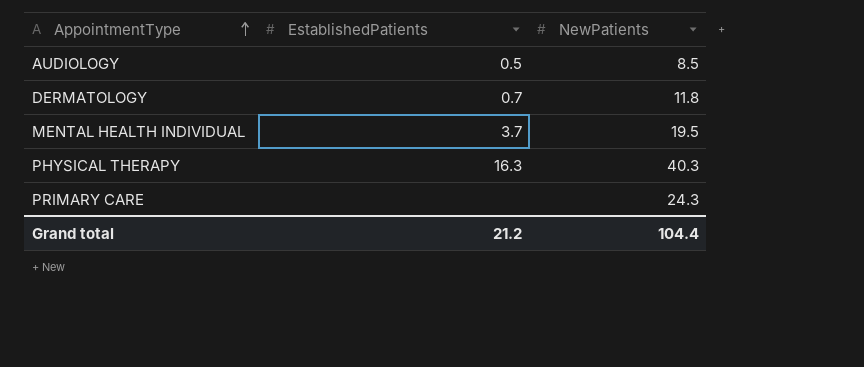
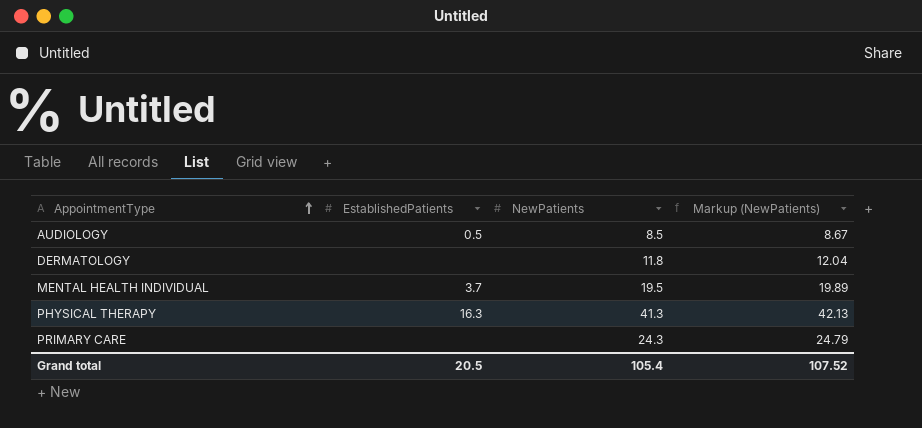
column Markup (NewPatients) | formula: none -> [NewPatients] * 1.02
DERMATOLOGY | EstablishedPatients: 0.7 -> none
PHYSICAL THERAPY | NewPatients: 40.3 -> 41.3
Grand total | EstablishedPatients: 21.2 -> 20.5
Grand total | NewPatients: 104.4 -> 105.4

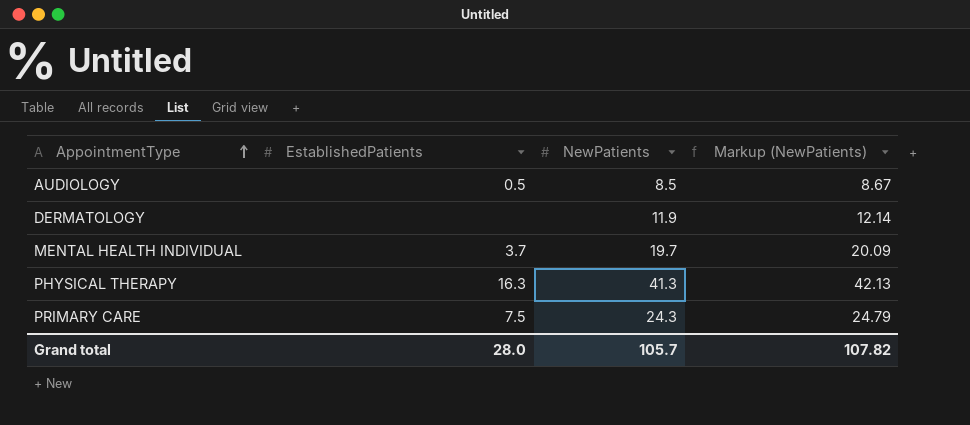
DERMATOLOGY | NewPatients: 11.8 -> 11.9
DERMATOLOGY | Markup (NewPatients): 12.04 -> 12.14
MENTAL HEALTH INDIVIDUAL | NewPatients: 19.5 -> 19.7
MENTAL HEALTH INDIVIDUAL | Markup (NewPatients): 19.89 -> 20.09
PRIMARY CARE | EstablishedPatients: none -> 7.5
Grand total | EstablishedPatients: 20.5 -> 28.0
Grand total | NewPatients: 105.4 -> 105.7
Grand total | Markup (NewPatients): 107.52 -> 107.82

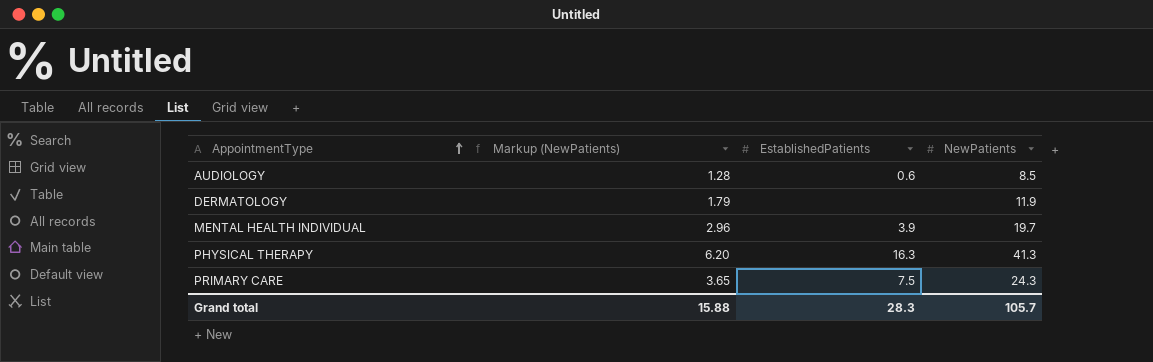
column Markup (NewPatients) | formula: [NewPatients] * 1.02 -> [NewPatients] * 0.15
column Markup (NewPatients) | position: 4 -> 2
AUDIOLOGY | EstablishedPatients: 0.5 -> 0.6
MENTAL HEALTH INDIVIDUAL | EstablishedPatients: 3.7 -> 3.9
Grand total | Markup (NewPatients): 107.82 -> 15.88
Grand total | EstablishedPatients: 28.0 -> 28.3

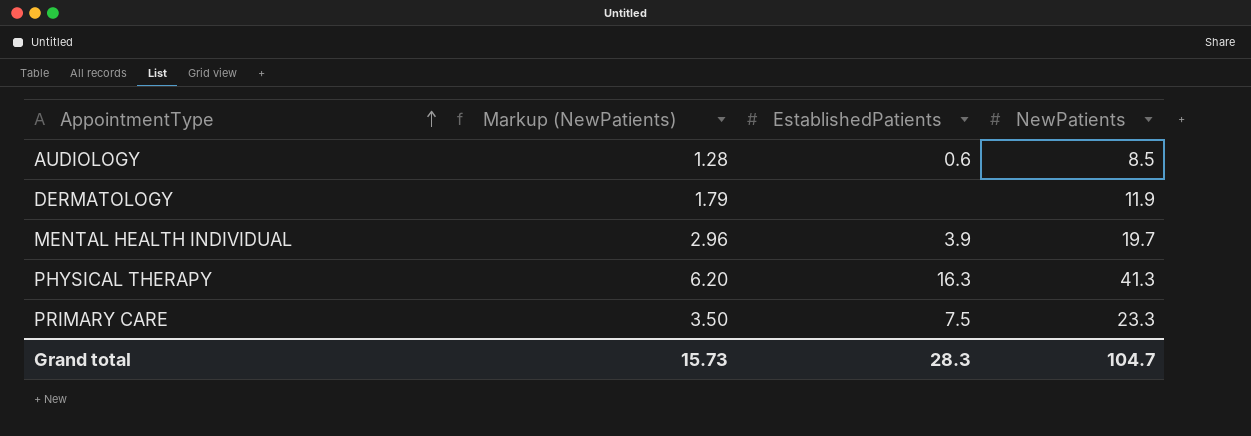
PRIMARY CARE | Markup (NewPatients): 3.65 -> 3.50
PRIMARY CARE | NewPatients: 24.3 -> 23.3
Grand total | Markup (NewPatients): 15.88 -> 15.73
Grand total | NewPatients: 105.7 -> 104.7

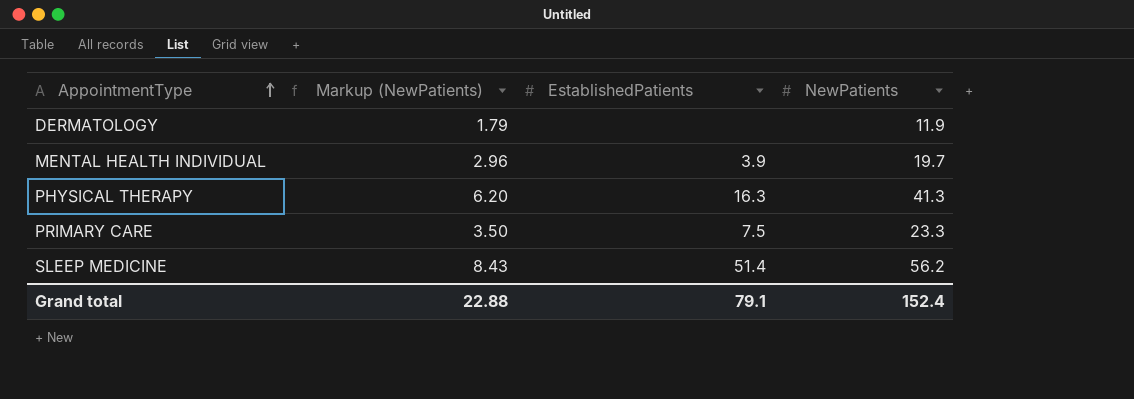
row AUDIOLOGY: 1.28 | 0.6 | 8.5 -> none
row SLEEP MEDICINE: none -> 8.43 | 51.4 | 56.2
Grand total | Markup (NewPatients): 15.73 -> 22.88
Grand total | EstablishedPatients: 28.3 -> 79.1
Grand total | NewPatients: 104.7 -> 152.4

